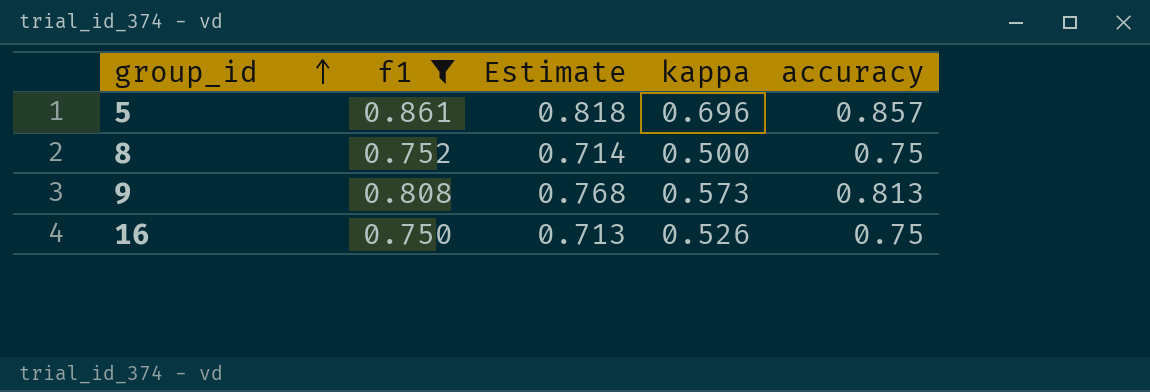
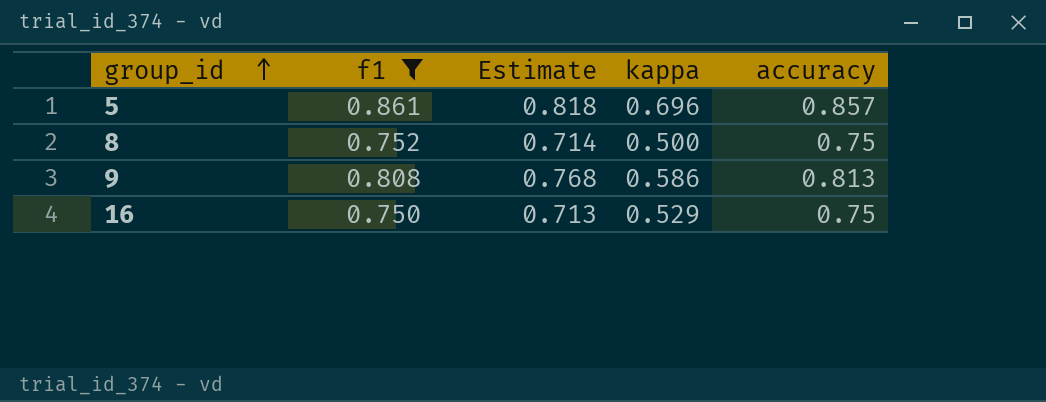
9 | kappa: 0.573 -> 0.586
16 | kappa: 0.526 -> 0.529

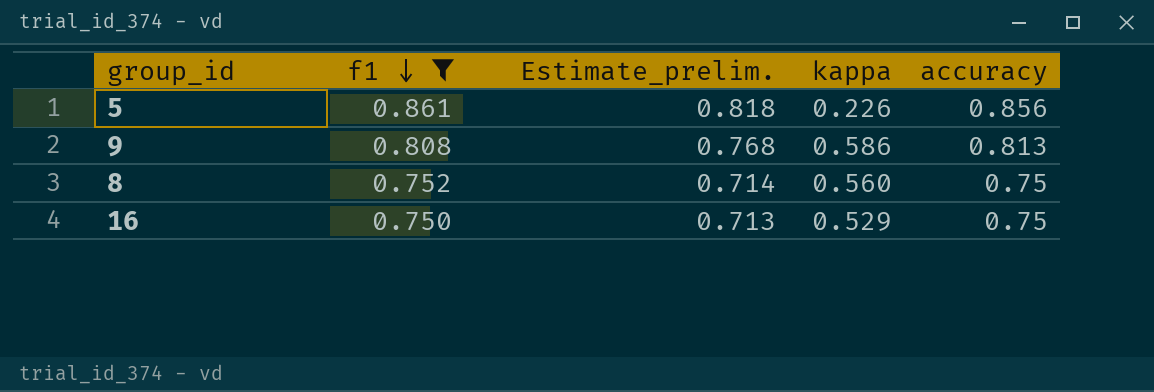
row order: group_id ascending -> f1 descending
column name: Estimate -> Estimate_prelim.
5 | kappa: 0.696 -> 0.226
5 | accuracy: 0.857 -> 0.856
8 | kappa: 0.500 -> 0.560

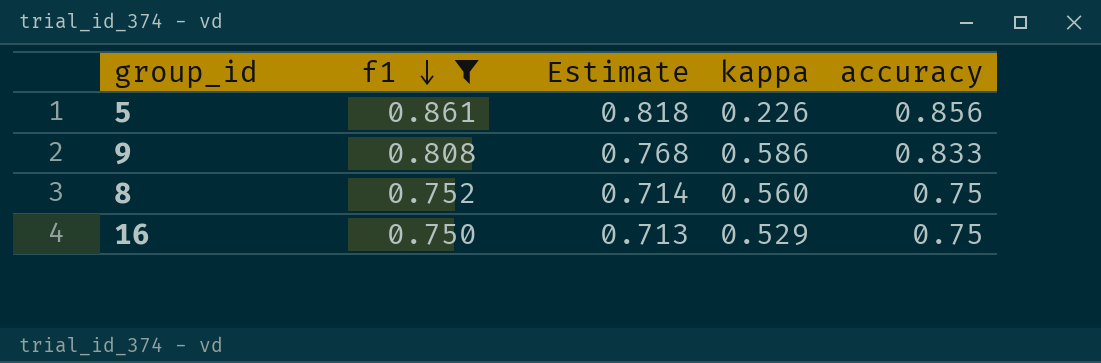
column name: Estimate_prelim. -> Estimate
9 | accuracy: 0.813 -> 0.833

